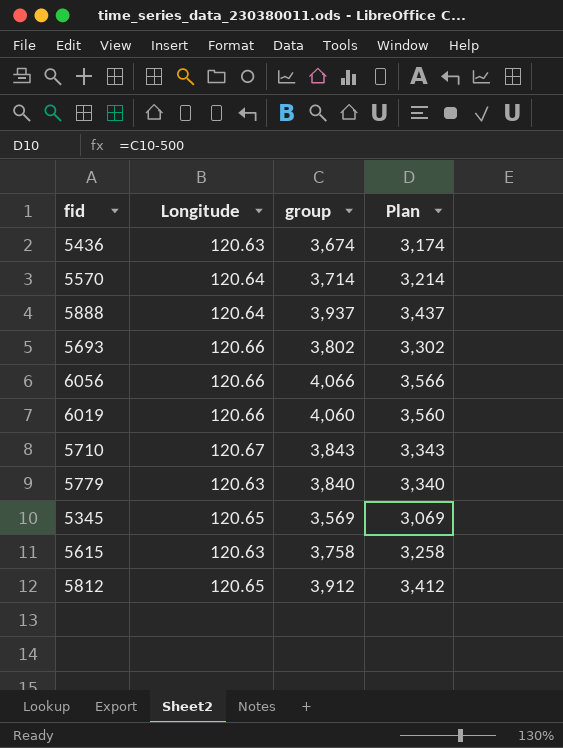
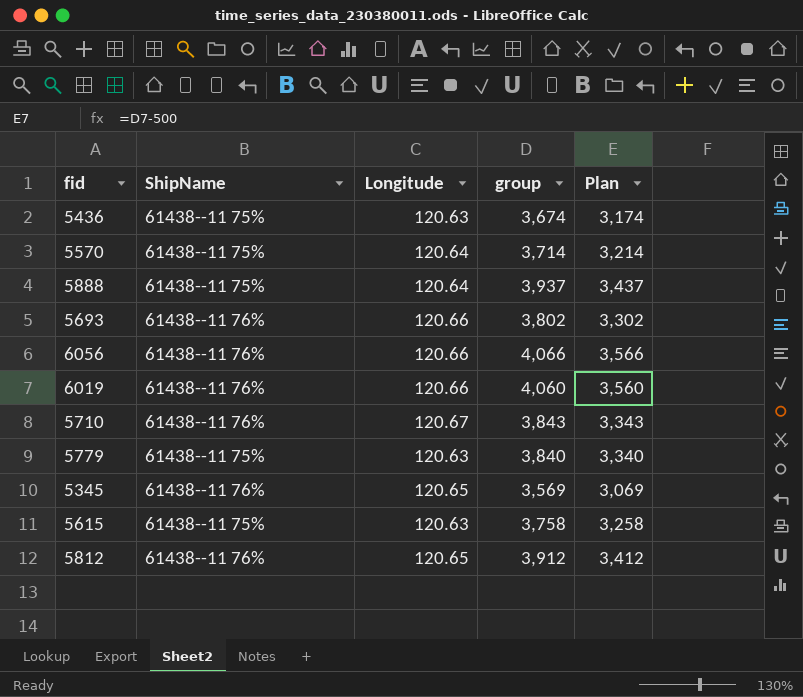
column ShipName | position: none -> 2

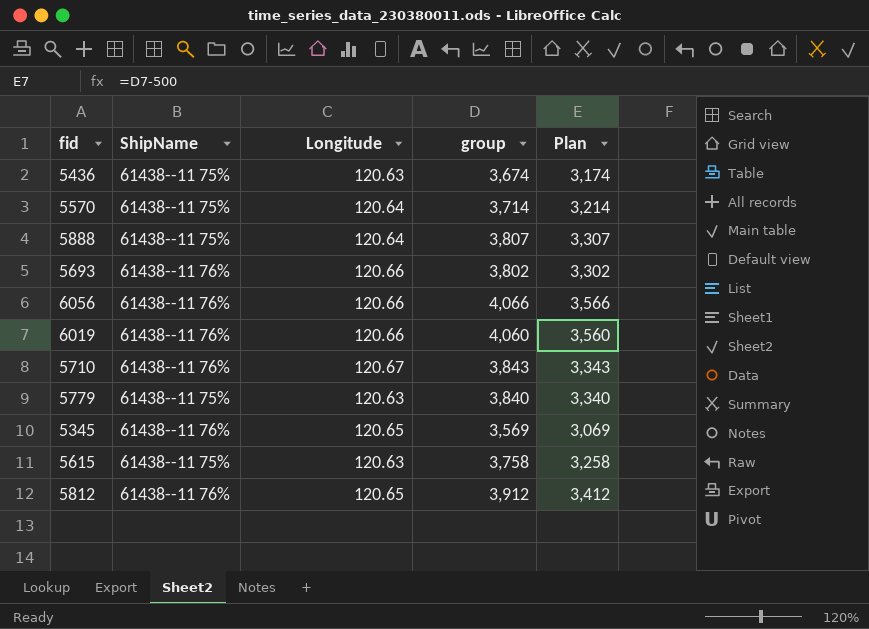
5888 | group: 3,937 -> 3,807
5888 | Plan: 3,437 -> 3,307

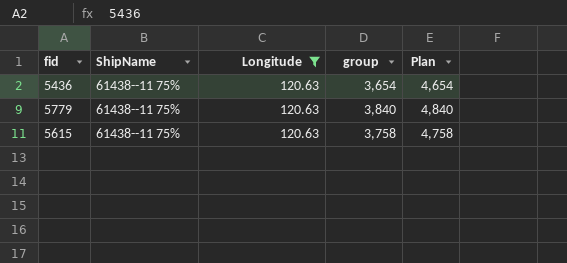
filter: none -> Longitude = 120.63
column Plan | formula: [group] - 500 -> [group] + 1000
5436 | group: 3,674 -> 3,654

